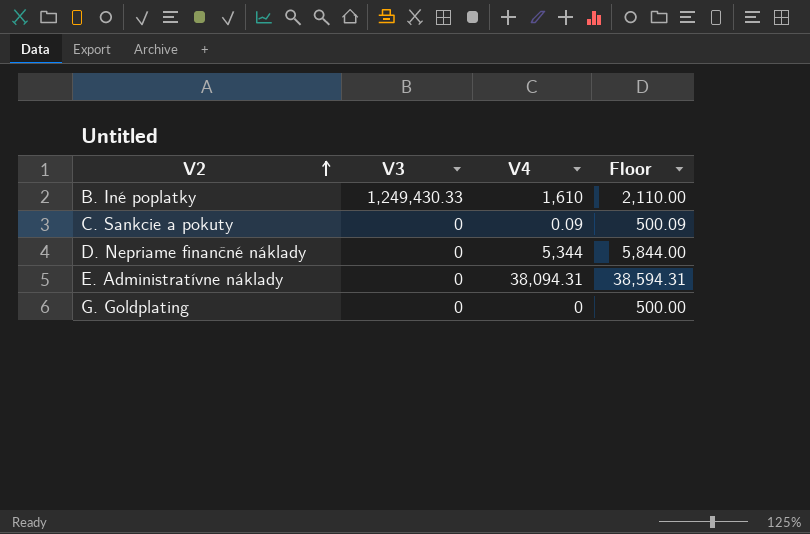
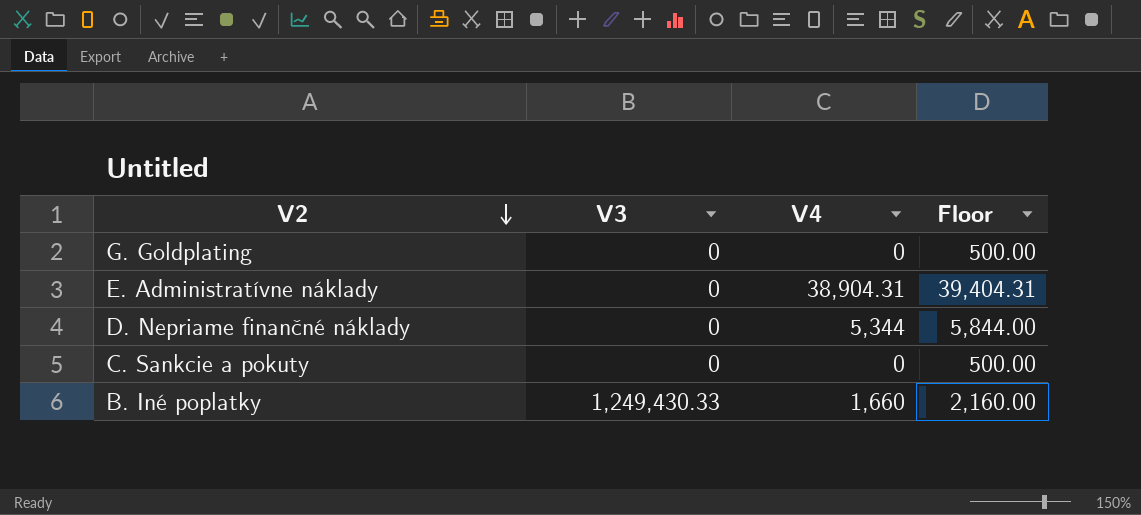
row order: V2 ascending -> V2 descending
E. Administratívne náklady | V4: 38,094.31 -> 38,904.31
E. Administratívne náklady | Floor: 38,594.31 -> 39,404.31
C. Sankcie a pokuty | V4: 0.09 -> 0
C. Sankcie a pokuty | Floor: 500.09 -> 500.00
B. Iné poplatky | V4: 1,610 -> 1,660
B. Iné poplatky | Floor: 2,110.00 -> 2,160.00

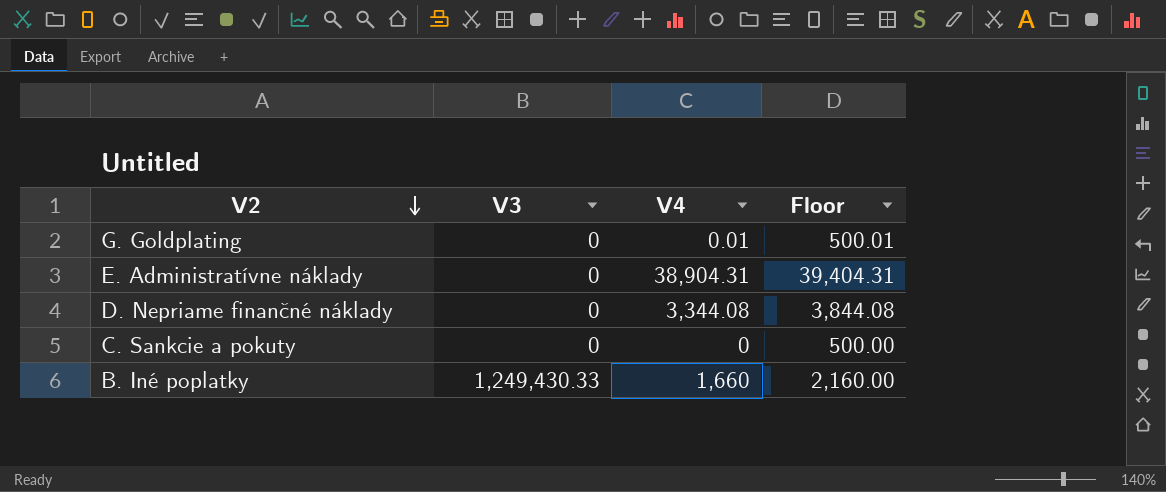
G. Goldplating | V4: 0 -> 0.01
G. Goldplating | Floor: 500.00 -> 500.01
D. Nepriame finančné náklady | V4: 5,344 -> 3,344.08
D. Nepriame finančné náklady | Floor: 5,844.00 -> 3,844.08

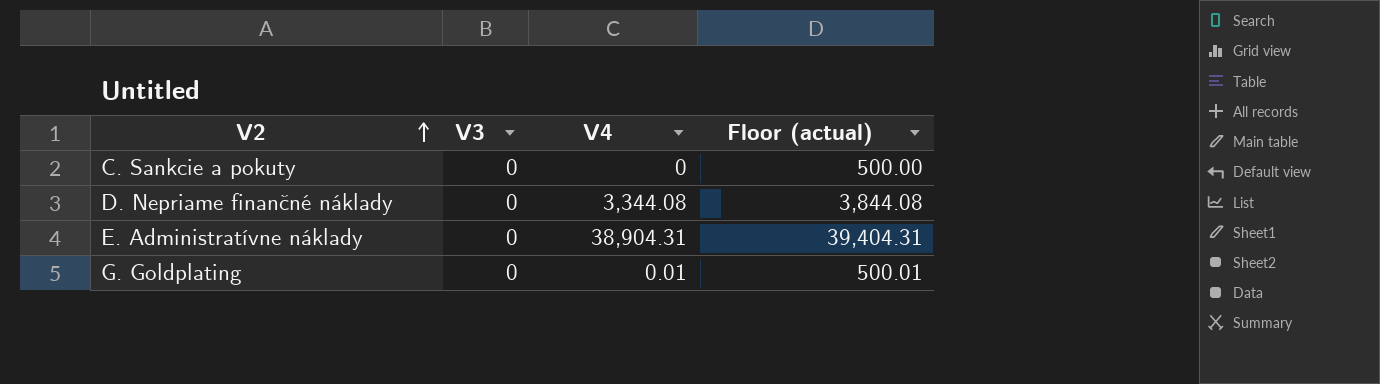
row order: V2 descending -> V2 ascending
column name: Floor -> Floor (actual)
row B. Iné poplatky: 1,249,430.33 | 1,660 | 2,160.00 -> none

